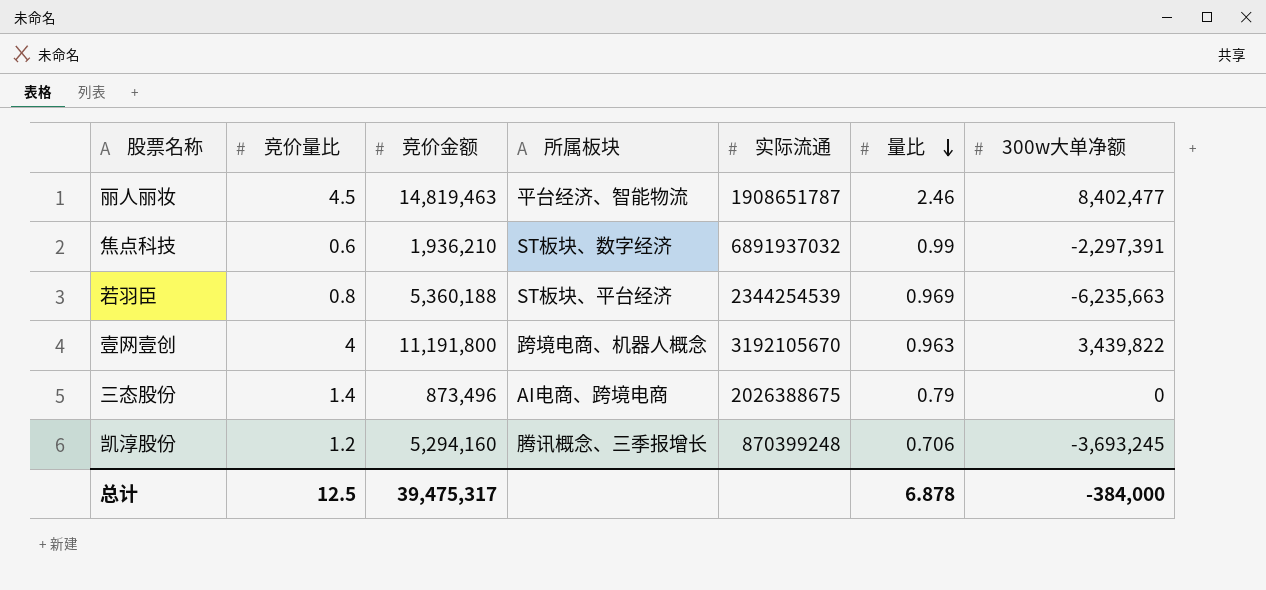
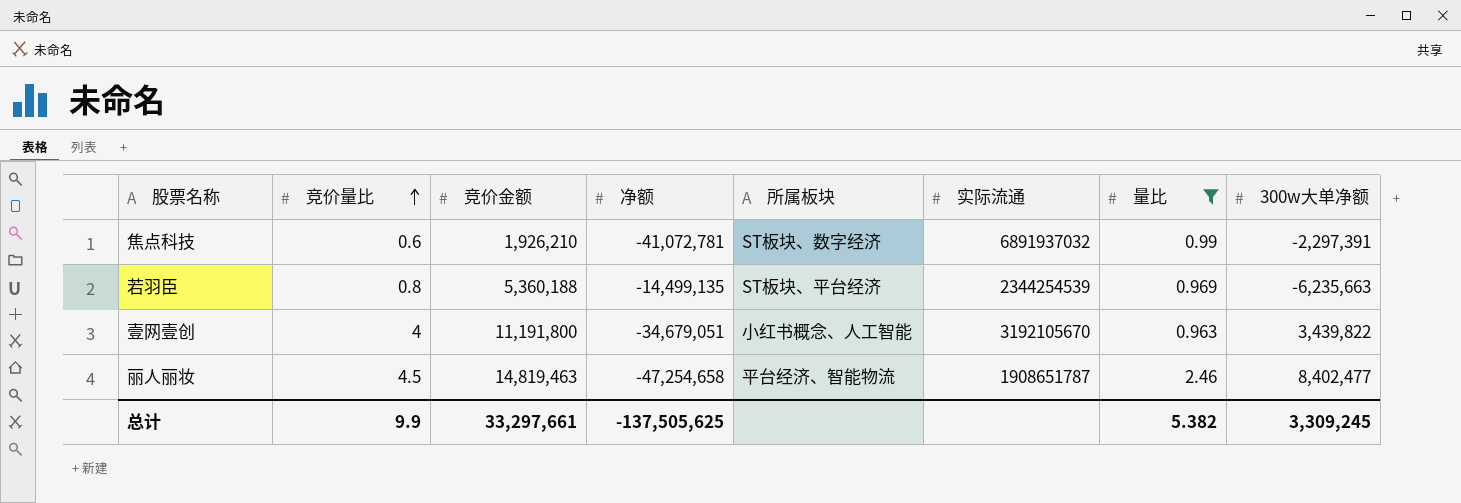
filter: none -> 量比 >= 0.963
row order: 量比 descending -> 竞价量比 ascending
column 净额 | position: none -> 4
焦点科技 | 竞价金额: 1,936,210 -> 1,926,210
壹网壹创 | 所属板块: 跨境电商、机器人概念 -> 小红书概念、人工智能
总计 | 竞价量比: 12.5 -> 9.9
总计 | 竞价金额: 39,475,317 -> 33,297,661
总计 | 量比: 6.878 -> 5.382
总计 | 300w大单净额: -384,000 -> 3,309,245

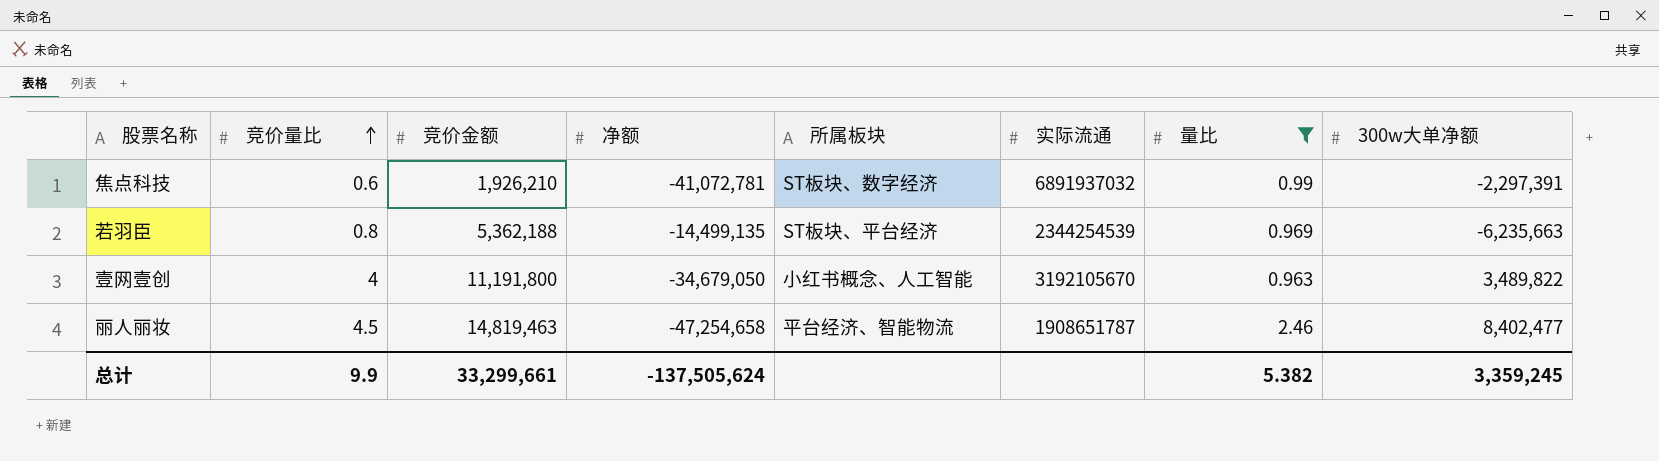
若羽臣 | 竞价金额: 5,360,188 -> 5,362,188
壹网壹创 | 净额: -34,679,051 -> -34,679,050
壹网壹创 | 300w大单净额: 3,439,822 -> 3,489,822
总计 | 竞价金额: 33,297,661 -> 33,299,661
总计 | 净额: -137,505,625 -> -137,505,624
总计 | 300w大单净额: 3,309,245 -> 3,359,245

